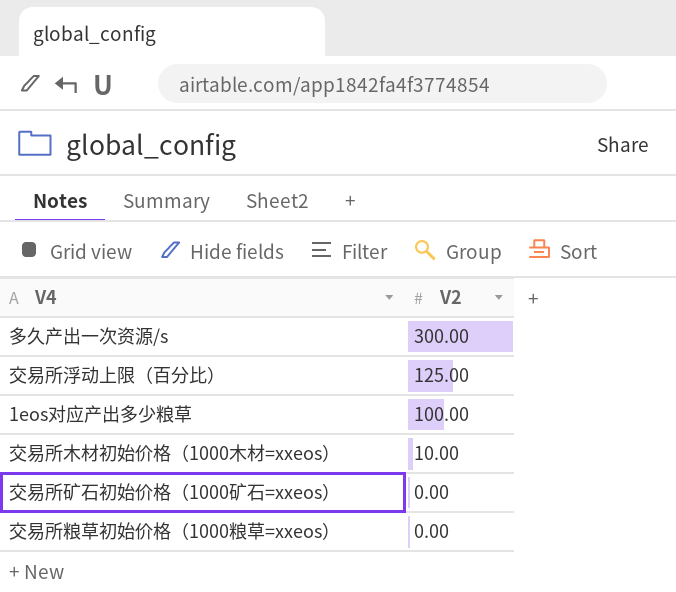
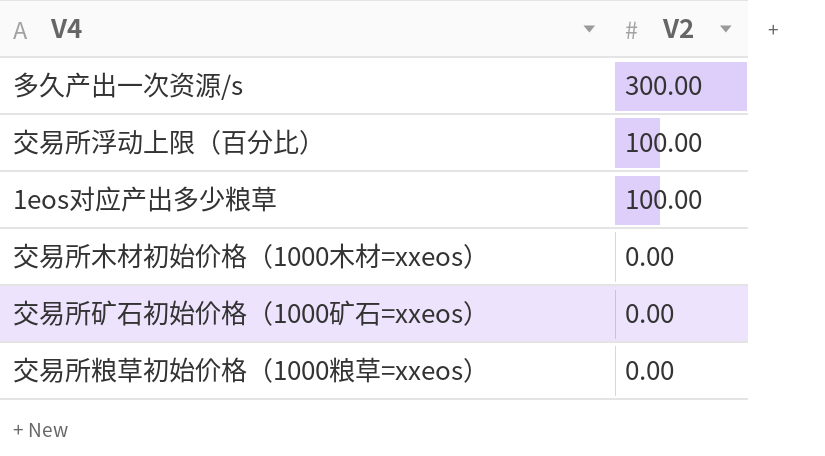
交易所浮动上限（百分比） | V2: 125.00 -> 100.00
交易所木材初始价格（1000木材=xxeos） | V2: 10.00 -> 0.00

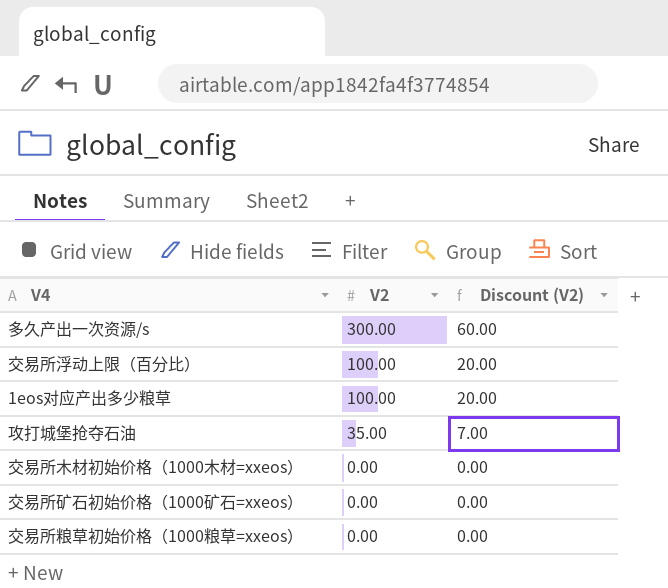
column Discount (V2) | formula: none -> [V2] * 0.2
row 攻打城堡抢夺石油: none -> 35.00 | 7.00

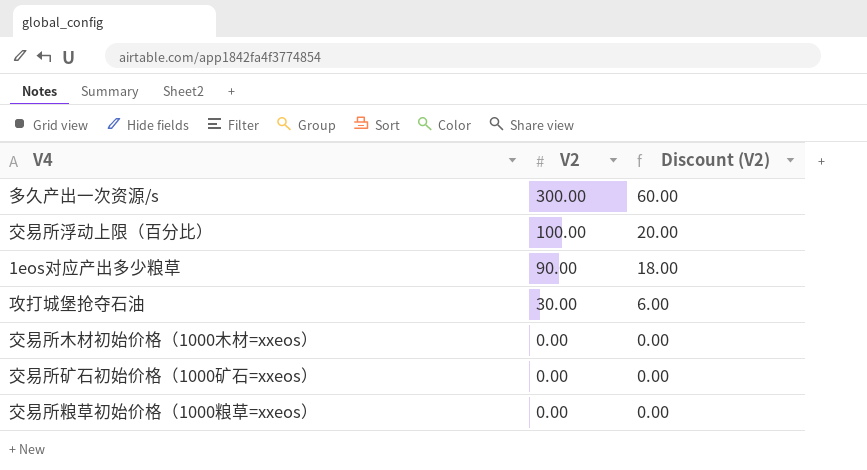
1eos对应产出多少粮草 | V2: 100.00 -> 90.00
1eos对应产出多少粮草 | Discount (V2): 20.00 -> 18.00
攻打城堡抢夺石油 | V2: 35.00 -> 30.00
攻打城堡抢夺石油 | Discount (V2): 7.00 -> 6.00

